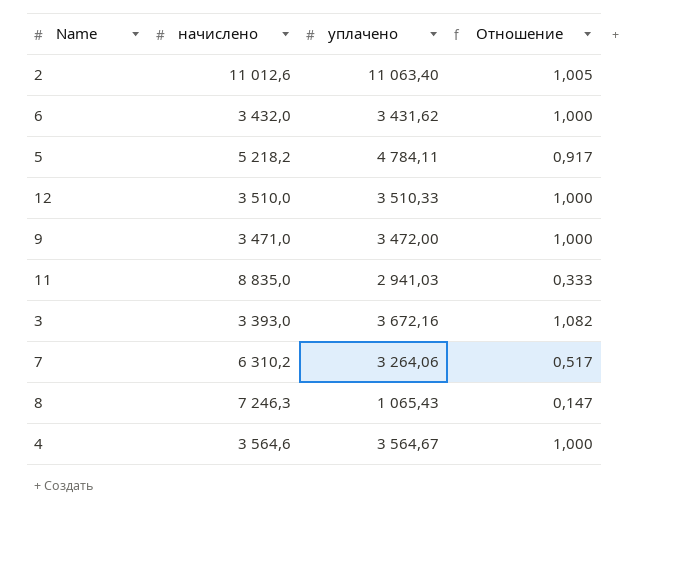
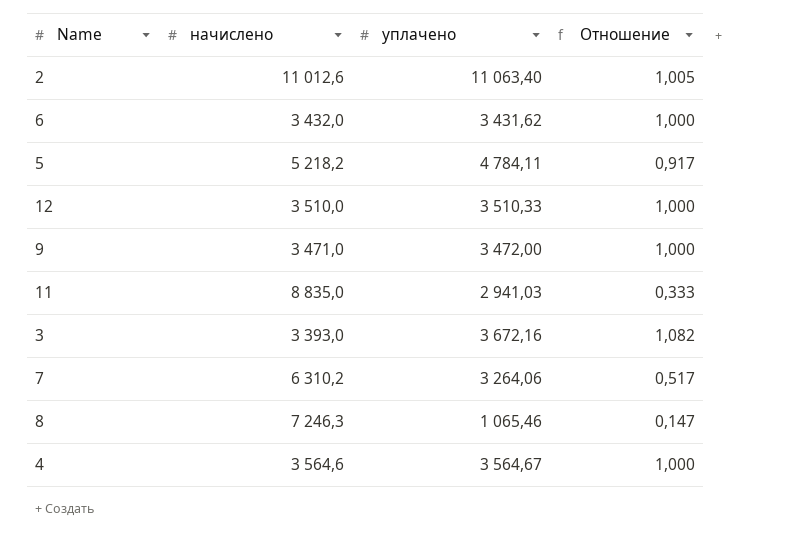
8 | уплачено: 1 065,43 -> 1 065,46

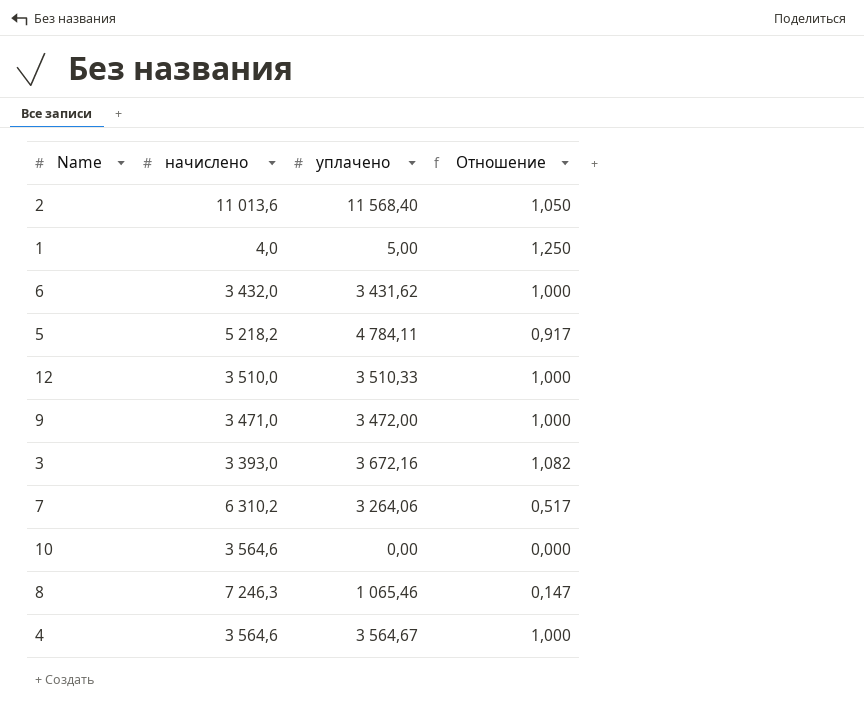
row 11: 8 835,0 | 2 941,03 | 0,333 -> none
2 | начислено: 11 012,6 -> 11 013,6
2 | уплачено: 11 063,40 -> 11 568,40
2 | Отношение: 1,005 -> 1,050
row 1: none -> 4,0 | 5,00 | 1,250
row 10: none -> 3 564,6 | 0,00 | 0,000

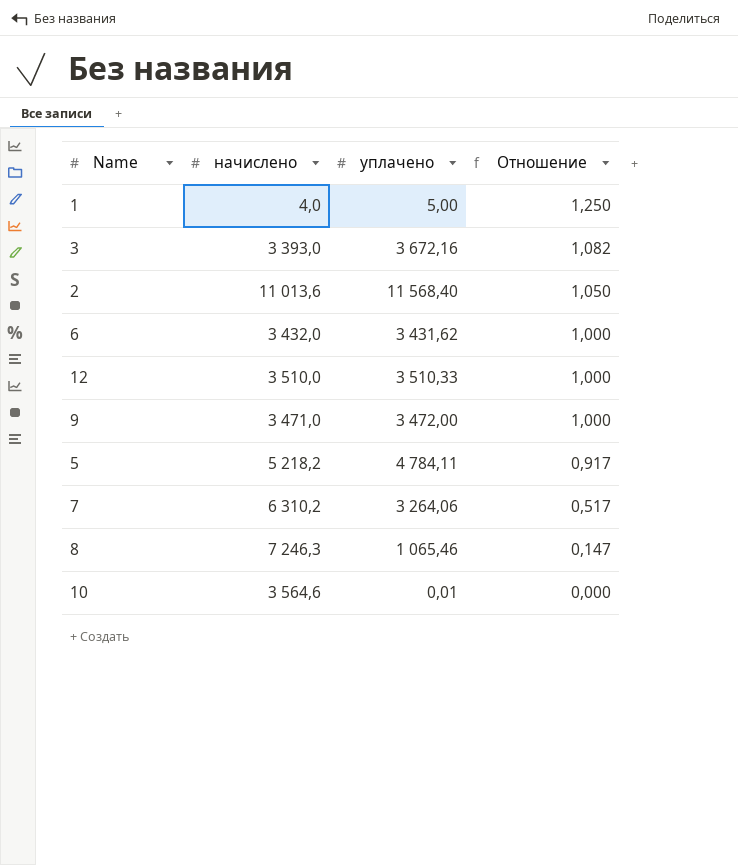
row order: none -> Отношение descending
row 4: 3 564,6 | 3 564,67 | 1,000 -> none
10 | уплачено: 0,00 -> 0,01

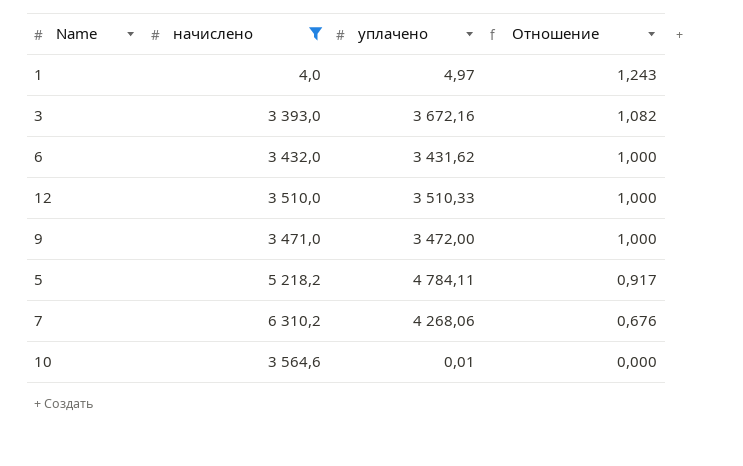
filter: none -> начислено <= 6 310,2
1 | уплачено: 5,00 -> 4,97
1 | Отношение: 1,250 -> 1,243
7 | уплачено: 3 264,06 -> 4 268,06
7 | Отношение: 0,517 -> 0,676

